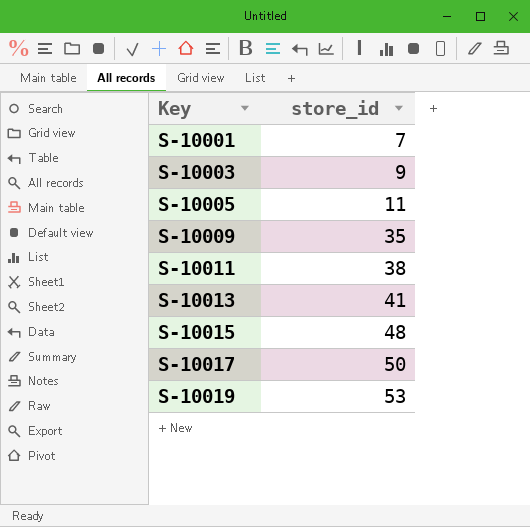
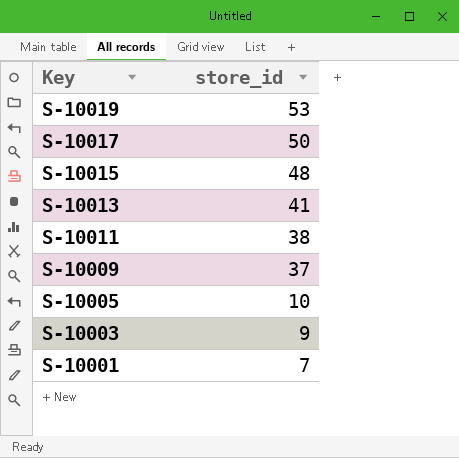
row order: Key ascending -> Key descending
S-10009 | store_id: 35 -> 37
S-10005 | store_id: 11 -> 10

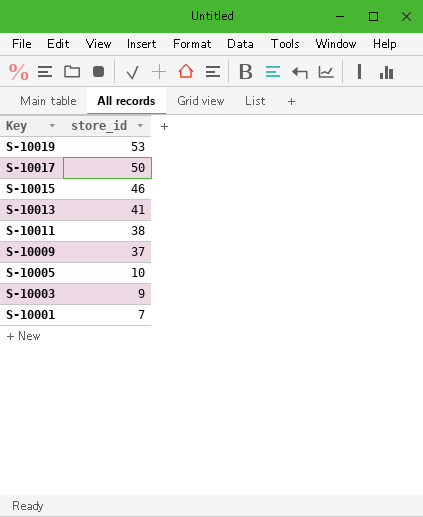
S-10015 | store_id: 48 -> 46

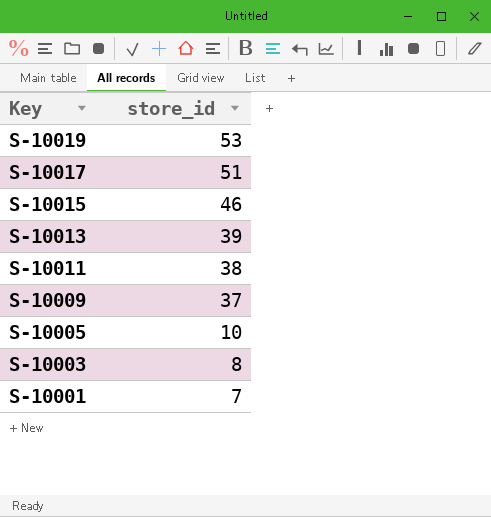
S-10017 | store_id: 50 -> 51
S-10013 | store_id: 41 -> 39
S-10003 | store_id: 9 -> 8

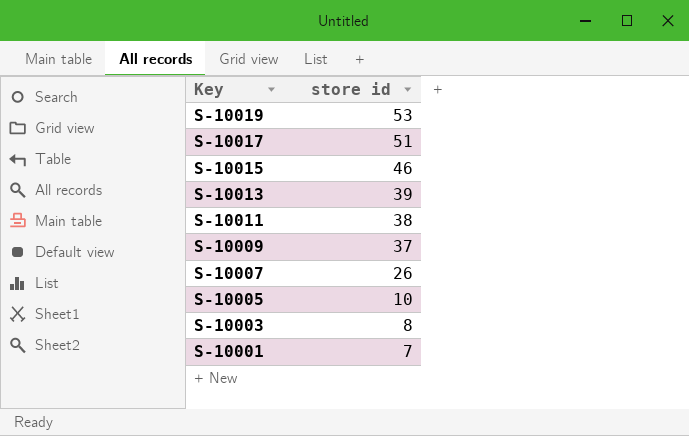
column name: store_id -> store id
row S-10007: none -> 26

